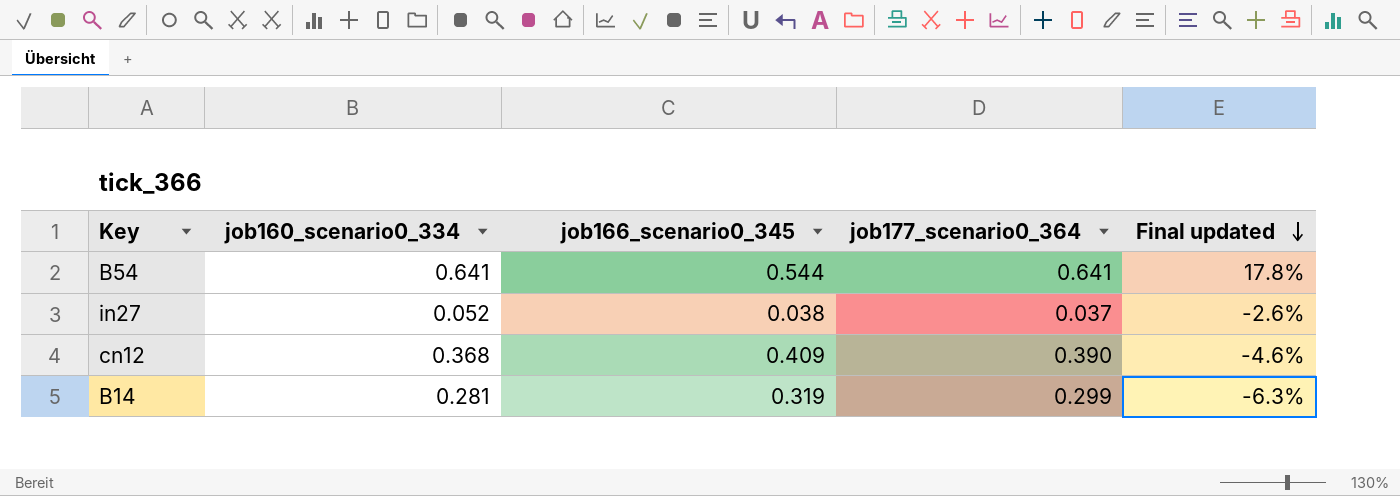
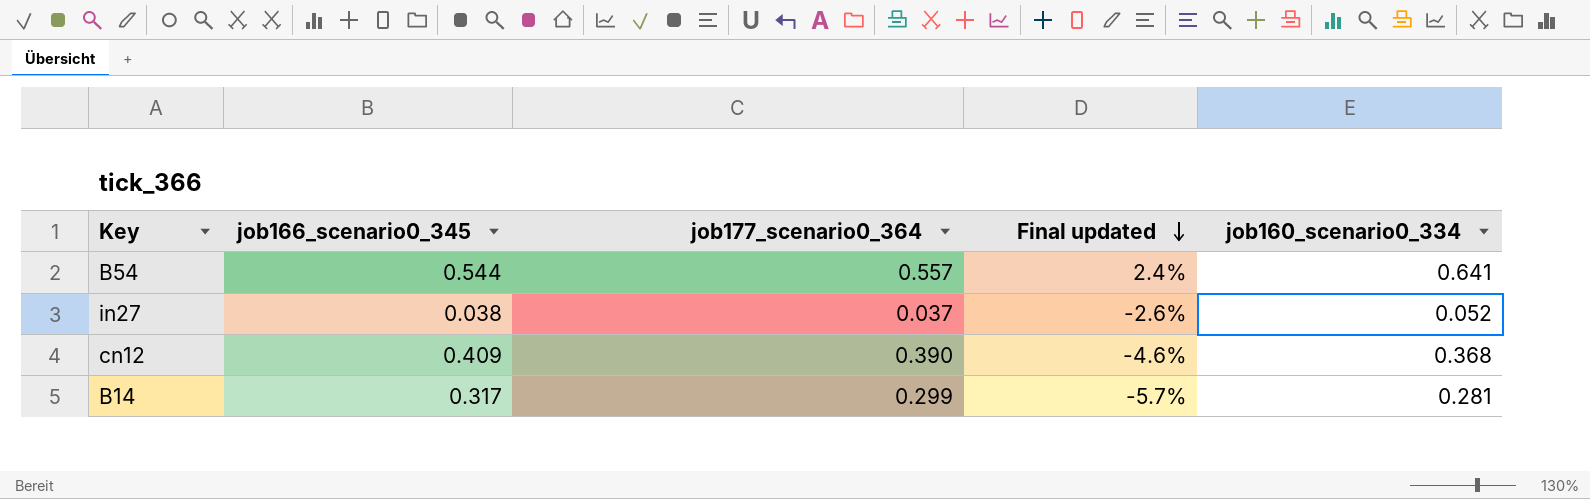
column job160_scenario0_334 | position: 2 -> 5
B54 | job177_scenario0_364: 0.641 -> 0.557
B54 | Final updated: 17.8% -> 2.4%
B14 | job166_scenario0_345: 0.319 -> 0.317
B14 | Final updated: -6.3% -> -5.7%

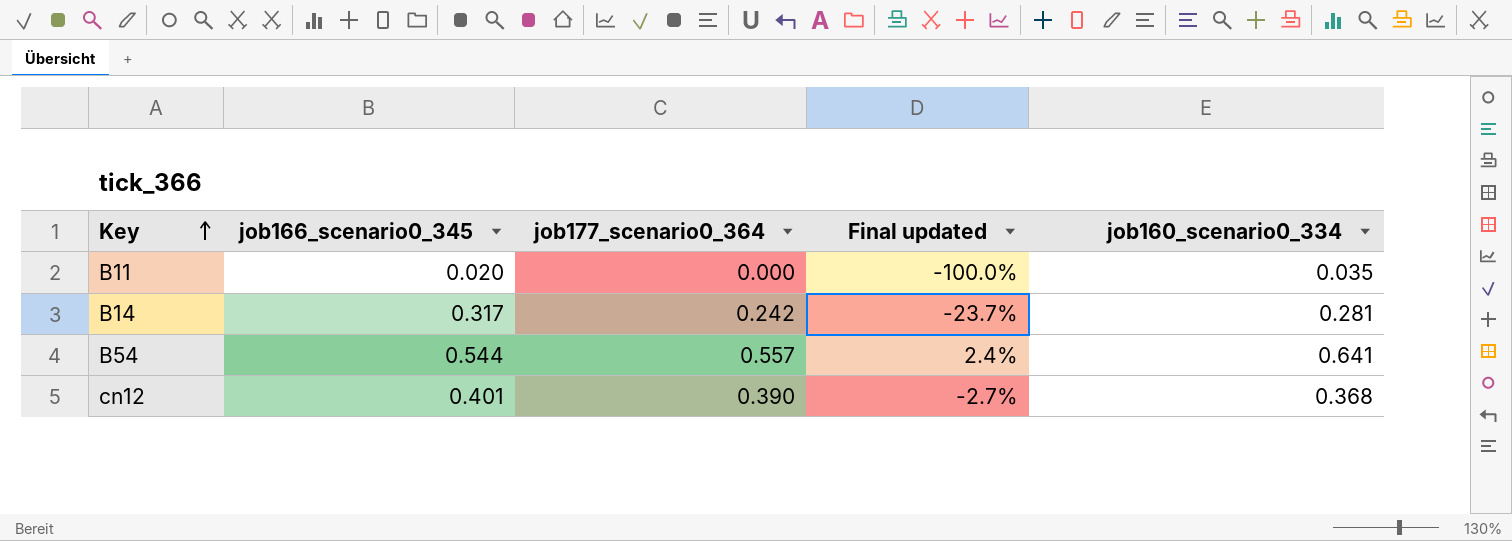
row order: Final updated descending -> Key ascending
row in27: 0.038 | 0.037 | -2.6% | 0.052 -> none
row B11: none -> 0.020 | 0.000 | -100.0% | 0.035
B14 | job177_scenario0_364: 0.299 -> 0.242
B14 | Final updated: -5.7% -> -23.7%
cn12 | job166_scenario0_345: 0.409 -> 0.401
cn12 | Final updated: -4.6% -> -2.7%

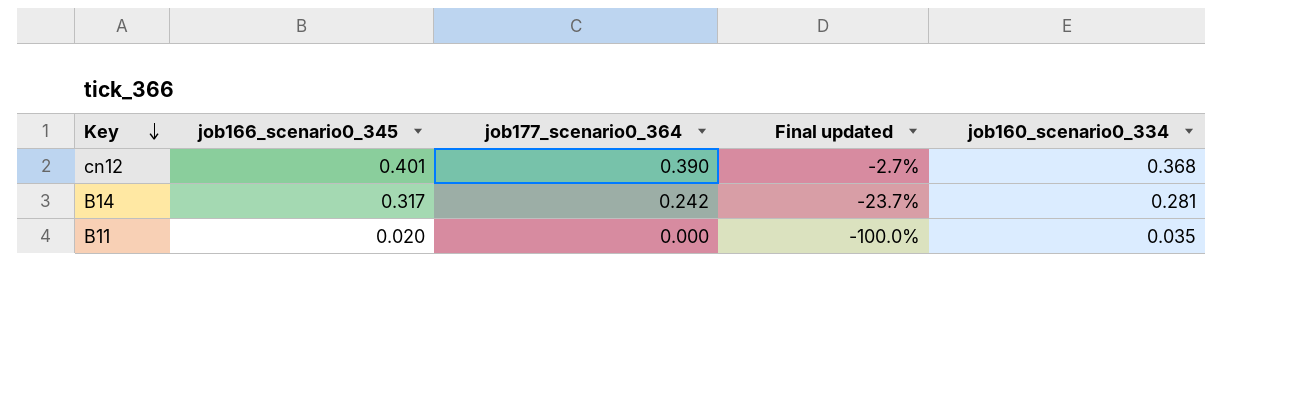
row order: Key ascending -> Key descending
row B54: 0.544 | 0.557 | 2.4% | 0.641 -> none

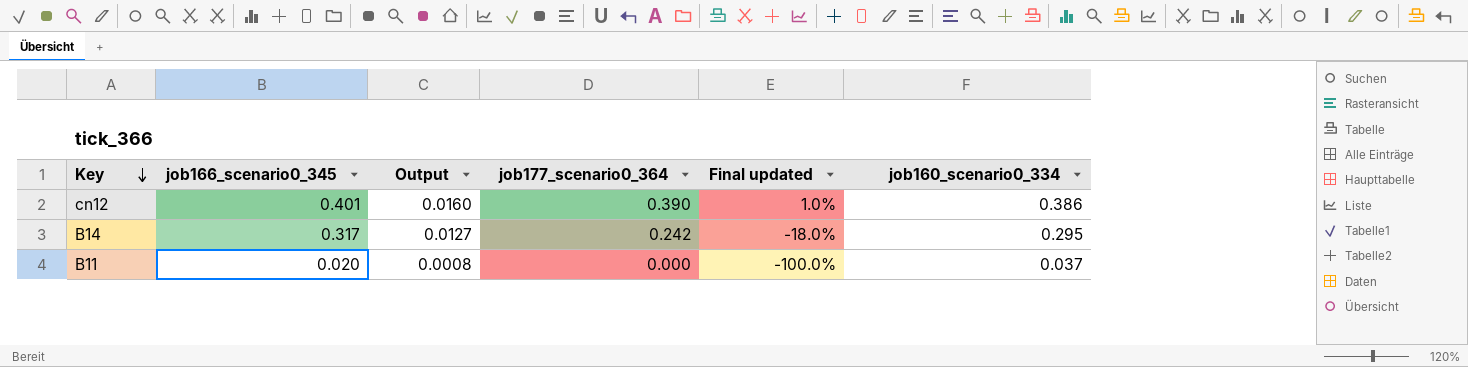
column Output | formula: none -> [job166_scenario0_345] * 0.04
column Final updated | formula: ([job177_scenario0_364] - [job166_scenario0_345]) / [job166_scenario0_345] -> ([job177_scenario0_364] - [job160_scenario0_334]) / [job160_scenario0_334]
cn12 | job160_scenario0_334: 0.368 -> 0.386
B14 | job160_scenario0_334: 0.281 -> 0.295
B11 | job160_scenario0_334: 0.035 -> 0.037

